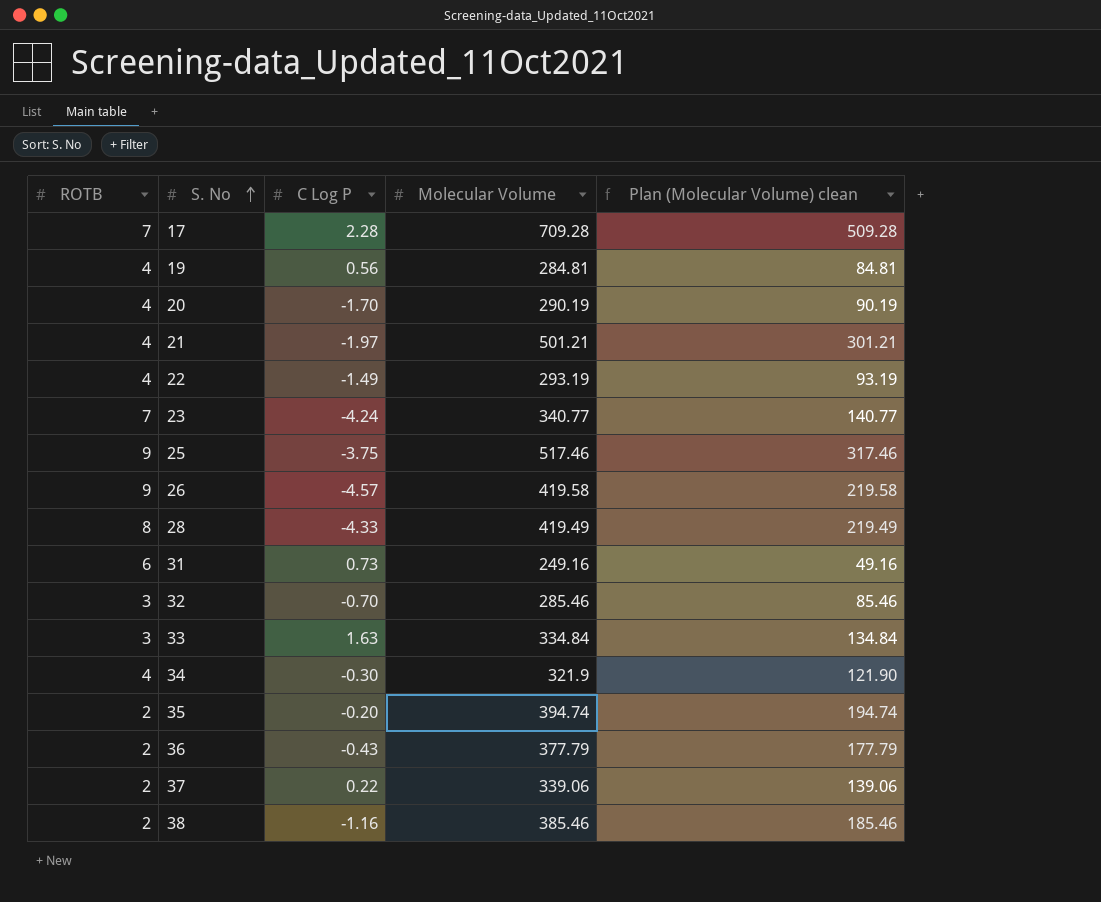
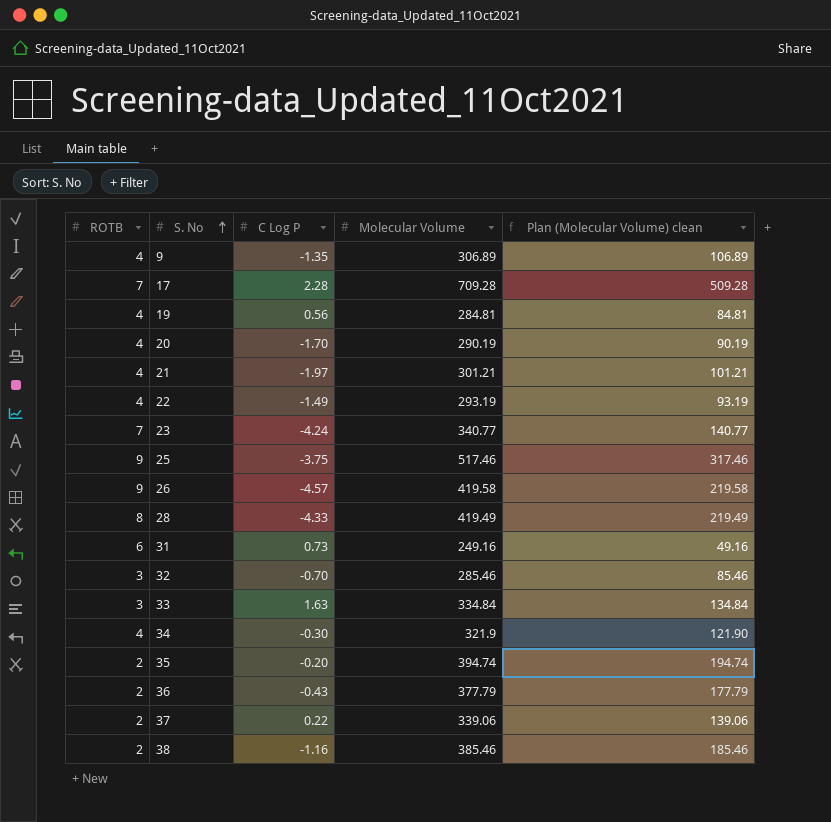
row 9: none -> 4 | -1.35 | 306.89 | 106.89
21 | Molecular Volume: 501.21 -> 301.21
21 | Plan (Molecular Volume) clean: 301.21 -> 101.21

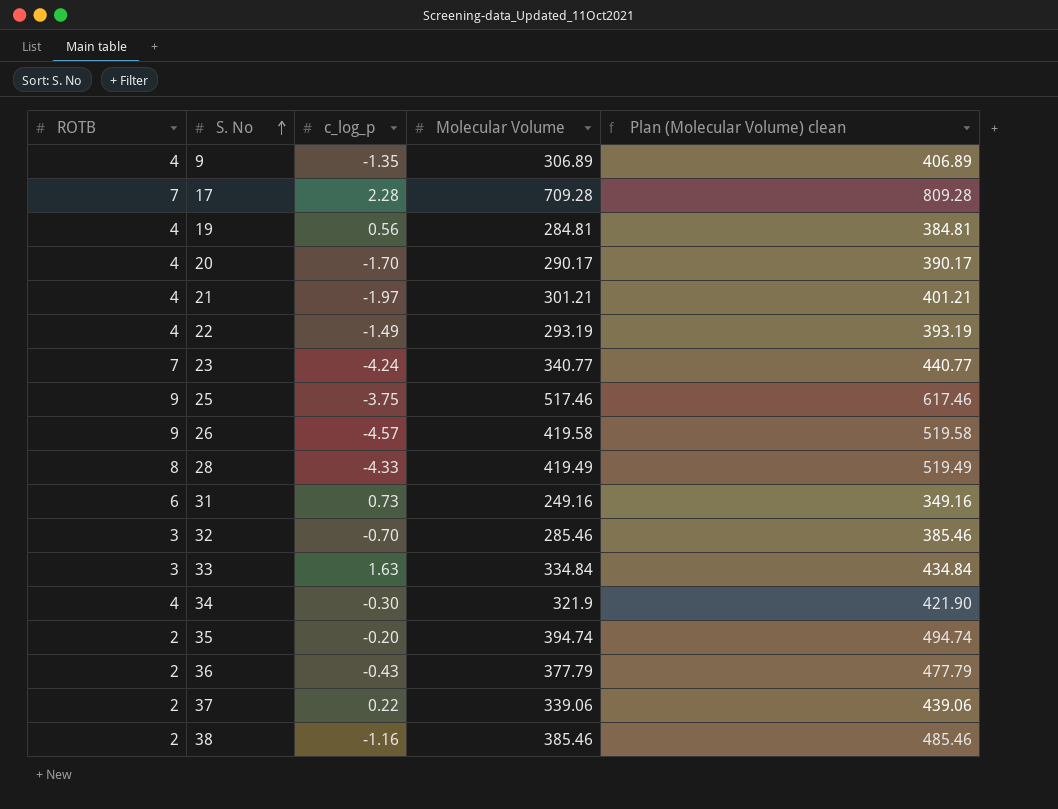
column name: C Log P -> c_log_p
column Plan (Molecular Volume) clean | formula: [Molecular Volume] - 200 -> [Molecular Volume] + 100
20 | Molecular Volume: 290.19 -> 290.17

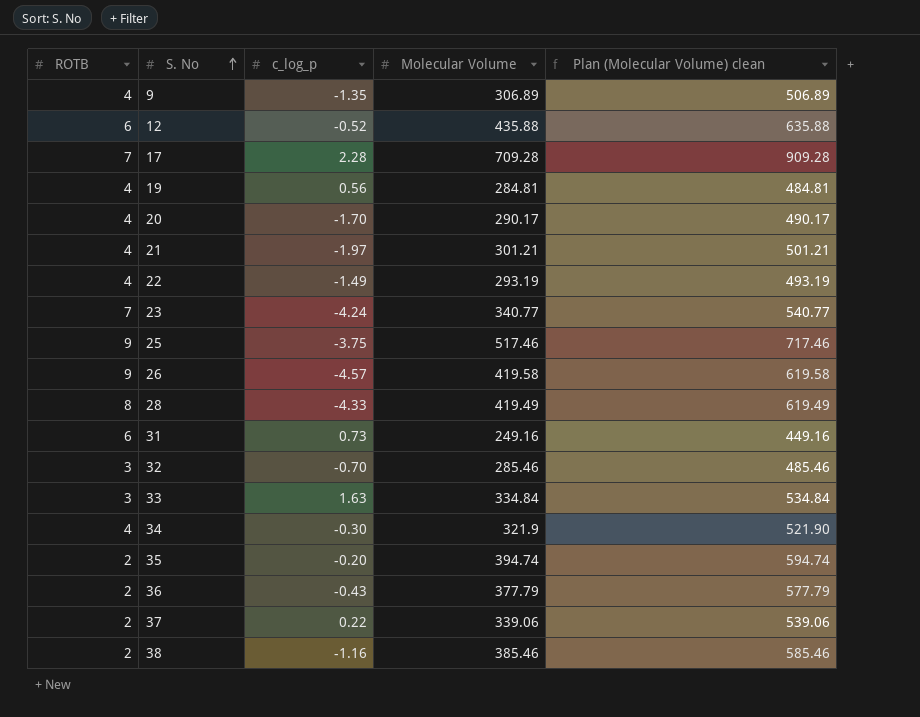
column Plan (Molecular Volume) clean | formula: [Molecular Volume] + 100 -> [Molecular Volume] + 200
row 12: none -> 6 | -0.52 | 435.88 | 635.88

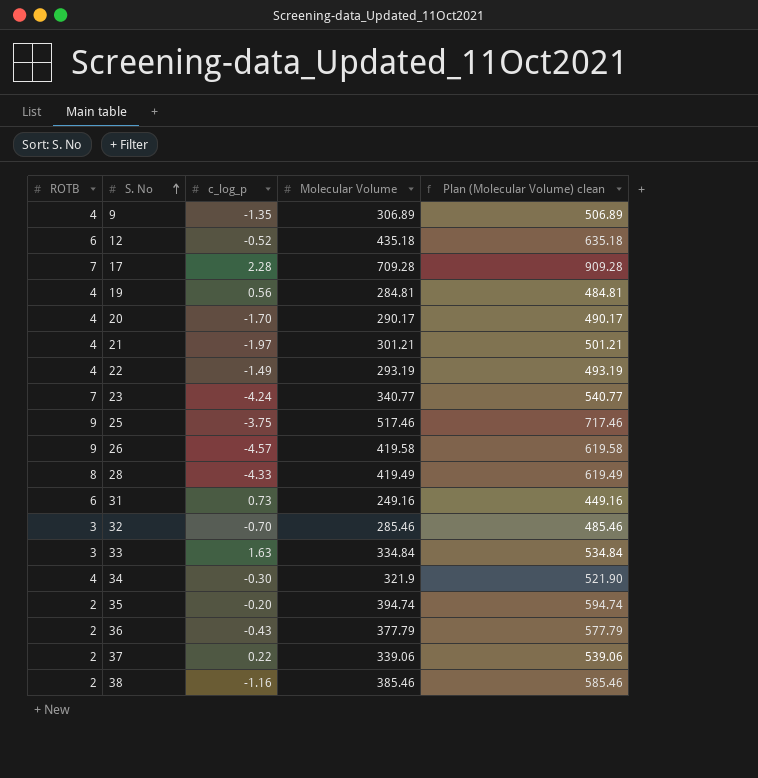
12 | Molecular Volume: 435.88 -> 435.18
12 | Plan (Molecular Volume) clean: 635.88 -> 635.18

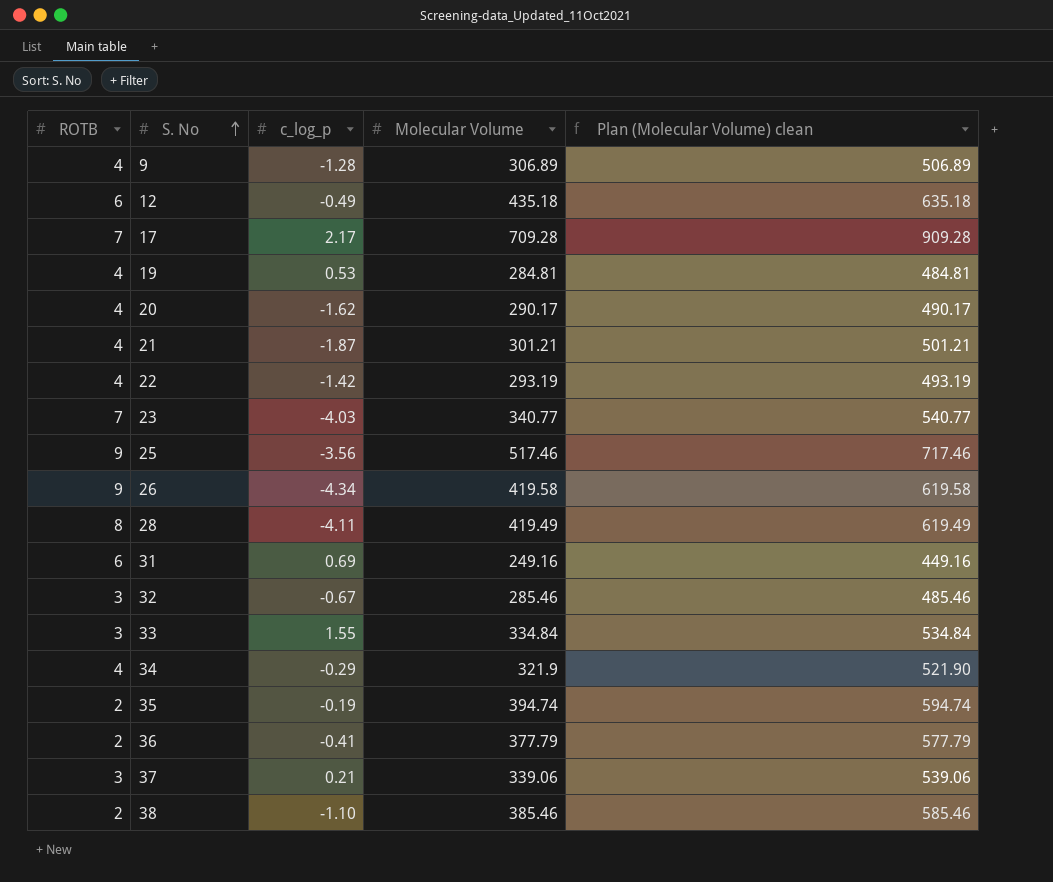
9 | c_log_p: -1.35 -> -1.28
12 | c_log_p: -0.52 -> -0.49
17 | c_log_p: 2.28 -> 2.17
19 | c_log_p: 0.56 -> 0.53
20 | c_log_p: -1.70 -> -1.62
21 | c_log_p: -1.97 -> -1.87
22 | c_log_p: -1.49 -> -1.42
23 | c_log_p: -4.24 -> -4.03
25 | c_log_p: -3.75 -> -3.56
26 | c_log_p: -4.57 -> -4.34
28 | c_log_p: -4.33 -> -4.11
31 | c_log_p: 0.73 -> 0.69
32 | c_log_p: -0.70 -> -0.67
33 | c_log_p: 1.63 -> 1.55
34 | c_log_p: -0.30 -> -0.29
35 | c_log_p: -0.20 -> -0.19
36 | c_log_p: -0.43 -> -0.41
37 | ROTB: 2 -> 3
37 | c_log_p: 0.22 -> 0.21
38 | c_log_p: -1.16 -> -1.10

